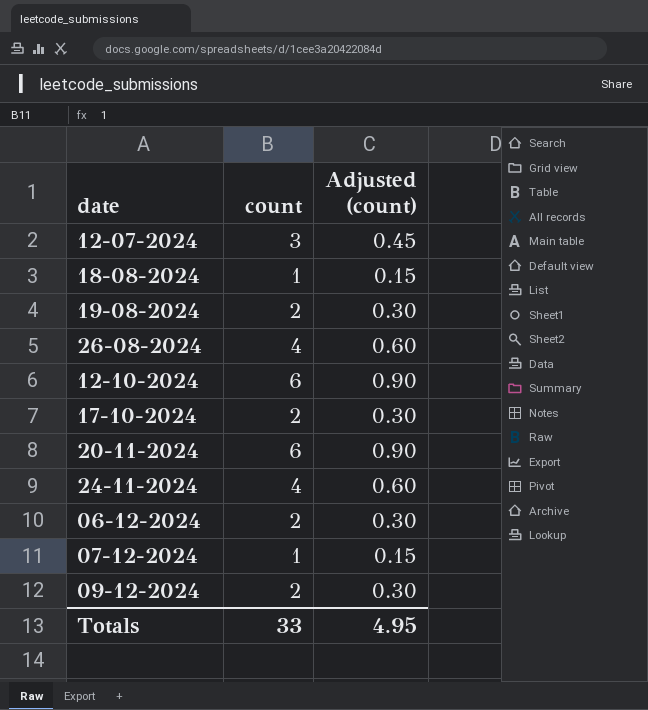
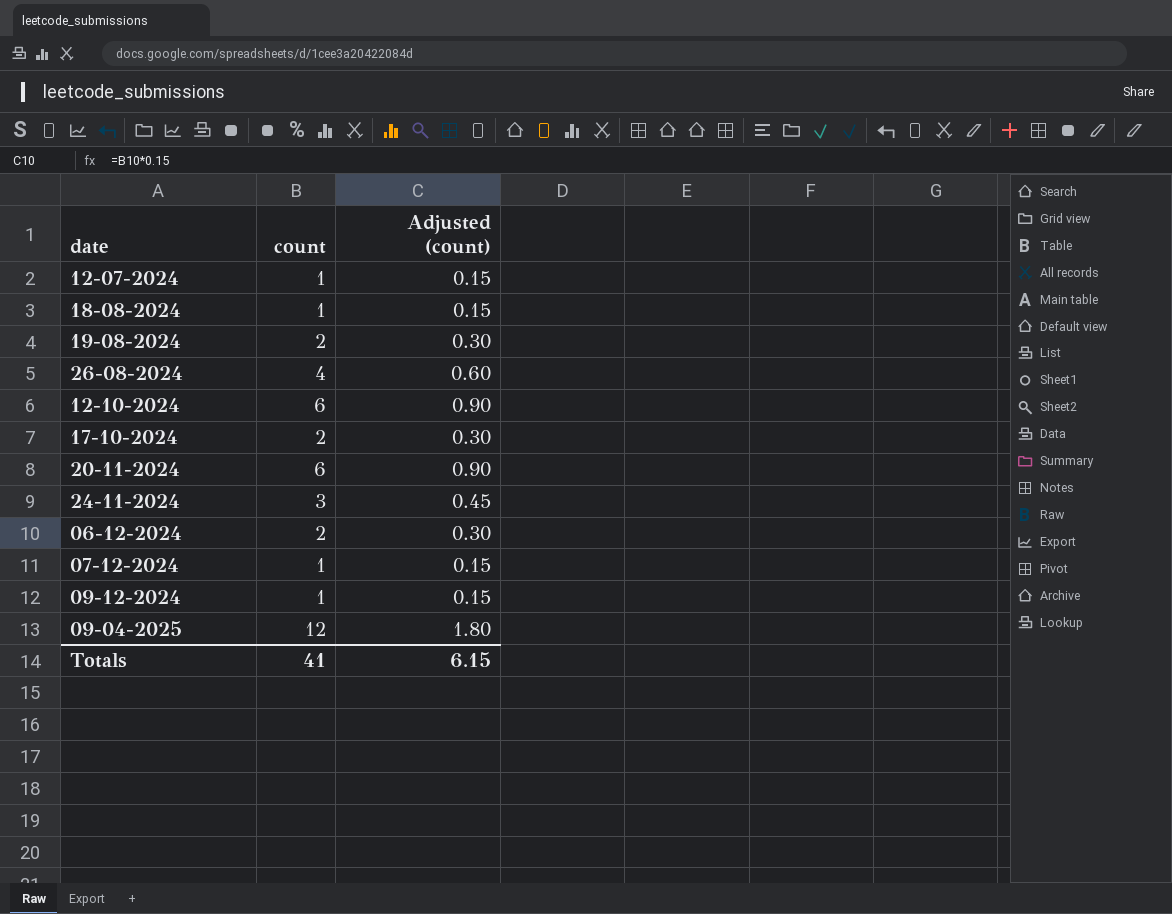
12-07-2024 | count: 3 -> 1
12-07-2024 | Adjusted (count): 0.45 -> 0.15
24-11-2024 | count: 4 -> 3
24-11-2024 | Adjusted (count): 0.60 -> 0.45
09-12-2024 | count: 2 -> 1
09-12-2024 | Adjusted (count): 0.30 -> 0.15
row 09-04-2025: none -> 12 | 1.80
Totals | count: 33 -> 41
Totals | Adjusted (count): 4.95 -> 6.15

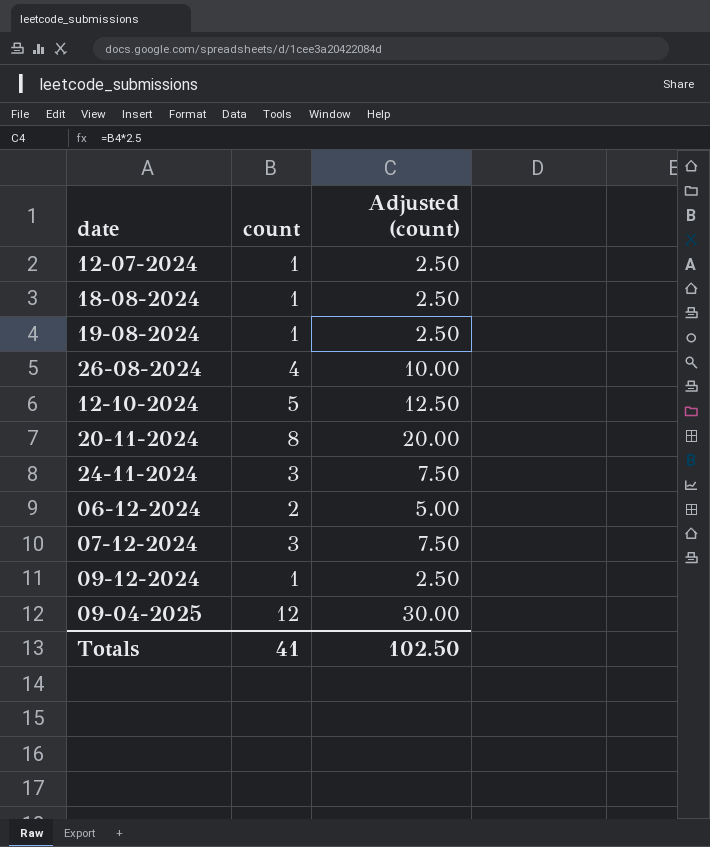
column Adjusted (count) | formula: [count] * 0.15 -> [count] * 2.5
row 17-10-2024: 2 | 0.30 -> none
19-08-2024 | count: 2 -> 1
12-10-2024 | count: 6 -> 5
20-11-2024 | count: 6 -> 8
07-12-2024 | count: 1 -> 3
Totals | Adjusted (count): 6.15 -> 102.50

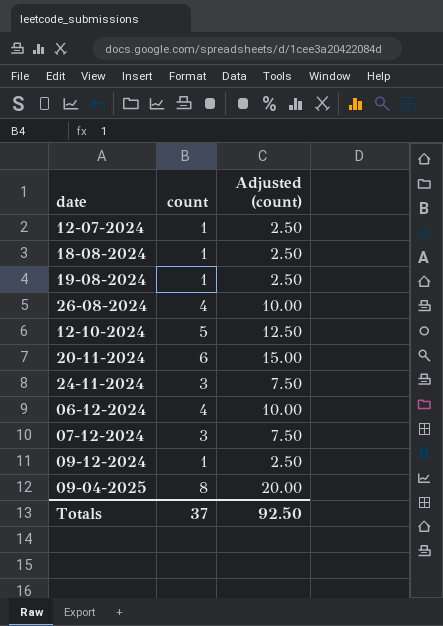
20-11-2024 | count: 8 -> 6
20-11-2024 | Adjusted (count): 20.00 -> 15.00
06-12-2024 | count: 2 -> 4
06-12-2024 | Adjusted (count): 5.00 -> 10.00
09-04-2025 | count: 12 -> 8
09-04-2025 | Adjusted (count): 30.00 -> 20.00
Totals | count: 41 -> 37
Totals | Adjusted (count): 102.50 -> 92.50

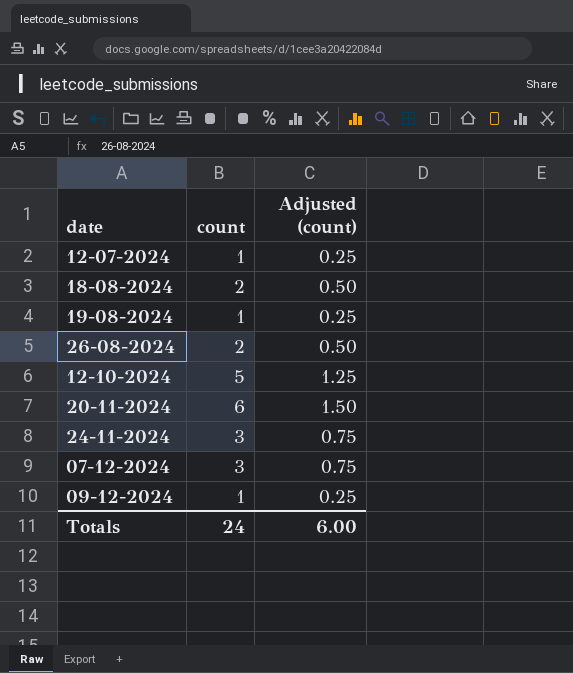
column Adjusted (count) | formula: [count] * 2.5 -> [count] * 0.25
row 06-12-2024: 4 | 10.00 -> none
row 09-04-2025: 8 | 20.00 -> none
18-08-2024 | count: 1 -> 2
26-08-2024 | count: 4 -> 2
Totals | count: 37 -> 24
Totals | Adjusted (count): 92.50 -> 6.00

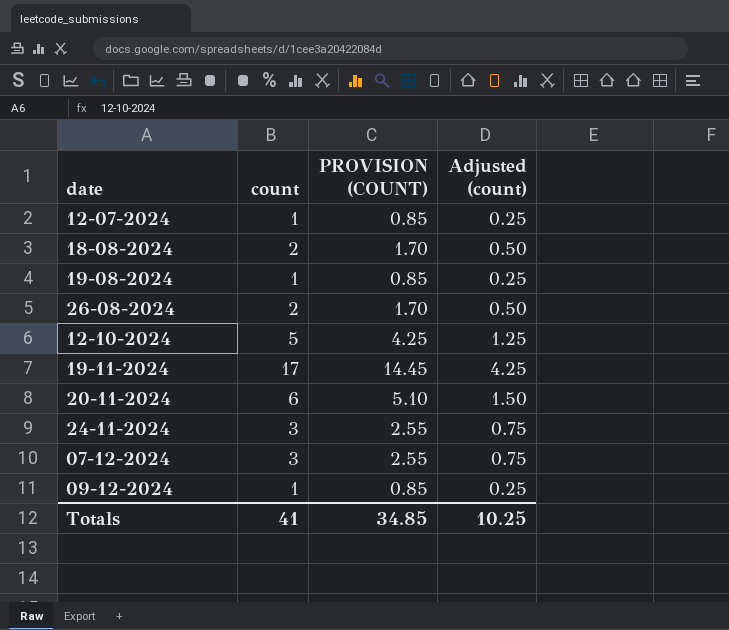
column PROVISION (COUNT) | formula: none -> [count] * 0.85
row 19-11-2024: none -> 17 | 14.45 | 4.25
Totals | count: 24 -> 41
Totals | Adjusted (count): 6.00 -> 10.25

